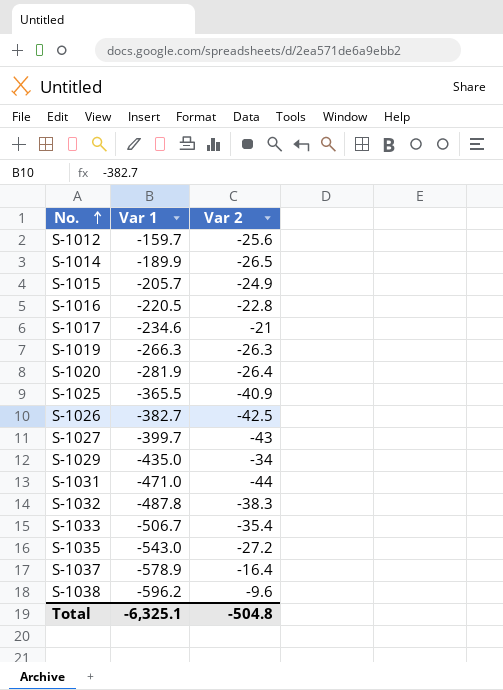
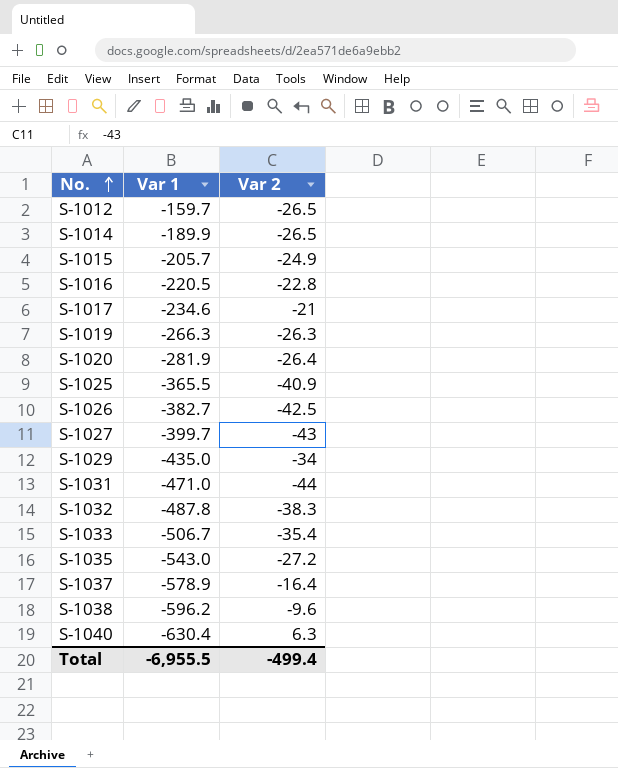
S-1012 | Var 2: -25.6 -> -26.5
row S-1040: none -> -630.4 | 6.3
Total | Var 1: -6,325.1 -> -6,955.5
Total | Var 2: -504.8 -> -499.4

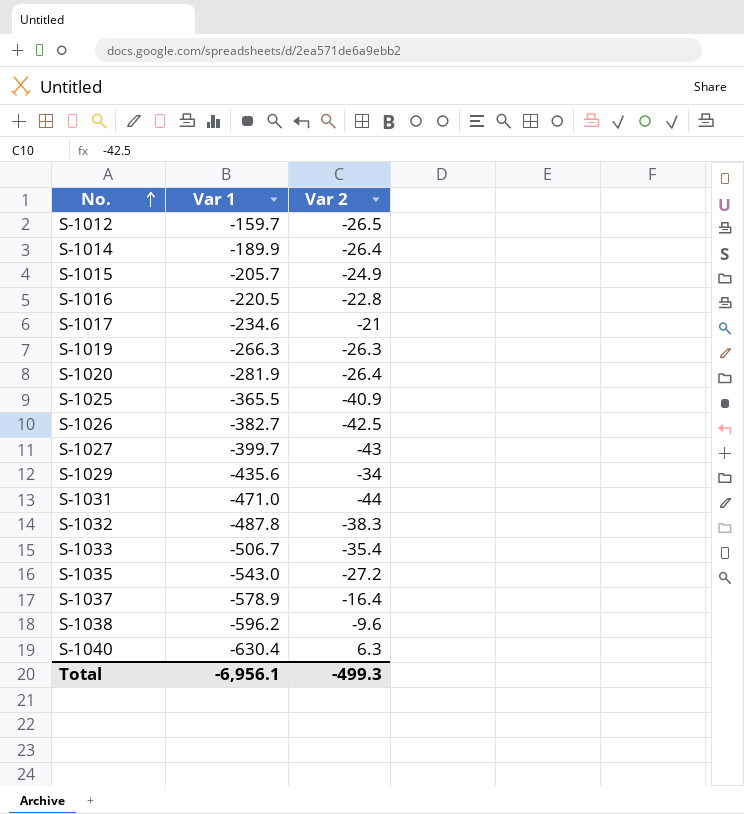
S-1014 | Var 2: -26.5 -> -26.4
S-1029 | Var 1: -435.0 -> -435.6
Total | Var 1: -6,955.5 -> -6,956.1
Total | Var 2: -499.4 -> -499.3

